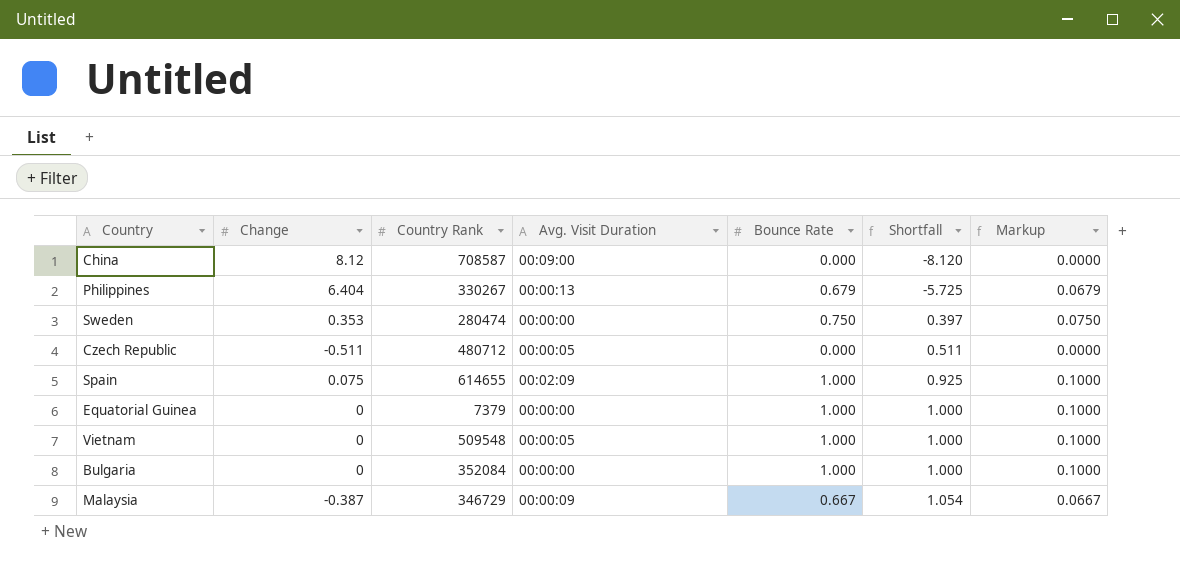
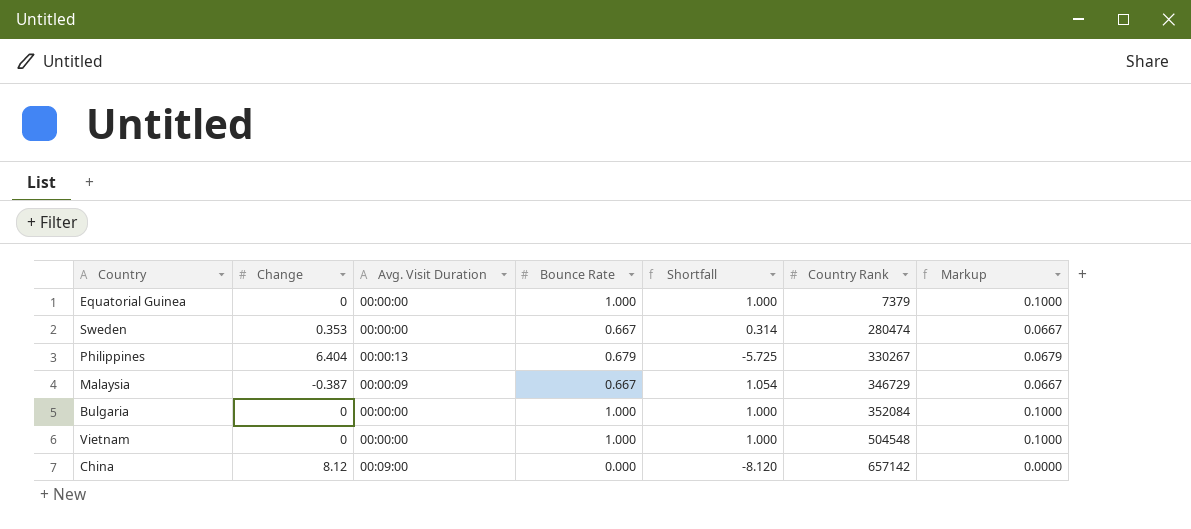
row order: Shortfall ascending -> Country Rank ascending
column Country Rank | position: 3 -> 6
row Czech Republic: -0.511 | 480712 | 00:00:05 | 0.000 | 0.511 | 0.0000 -> none
row Spain: 0.075 | 614655 | 00:02:09 | 1.000 | 0.925 | 0.1000 -> none
Sweden | Bounce Rate: 0.750 -> 0.667
Sweden | Shortfall: 0.397 -> 0.314
Sweden | Markup: 0.0750 -> 0.0667
Vietnam | Avg. Visit Duration: 00:00:05 -> 00:00:00
Vietnam | Country Rank: 509548 -> 504548
China | Country Rank: 708587 -> 657142

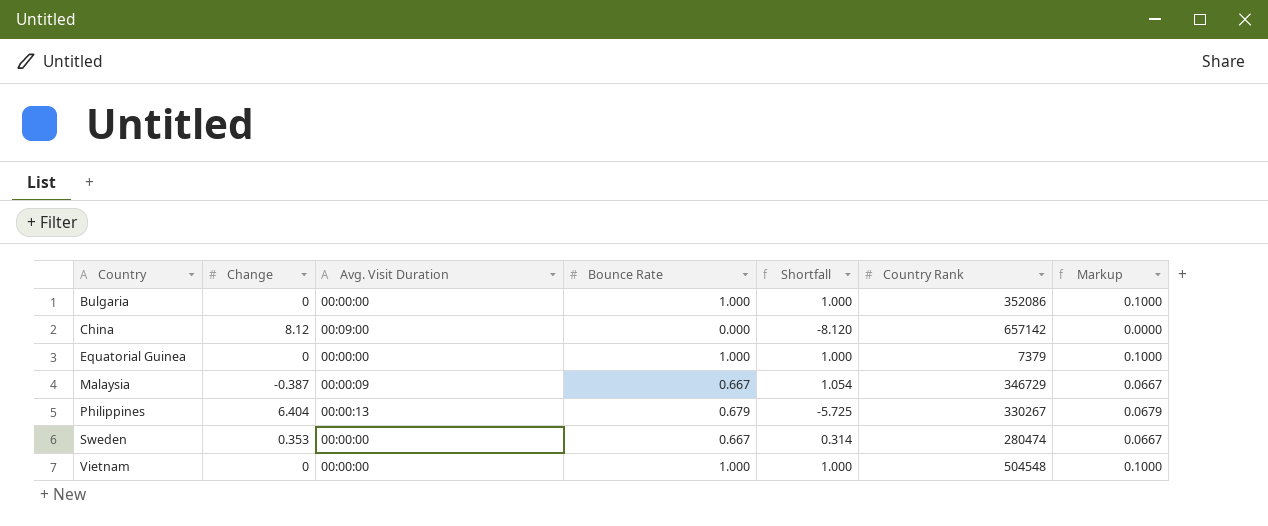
row order: Country Rank ascending -> Country ascending
Bulgaria | Country Rank: 352084 -> 352086

